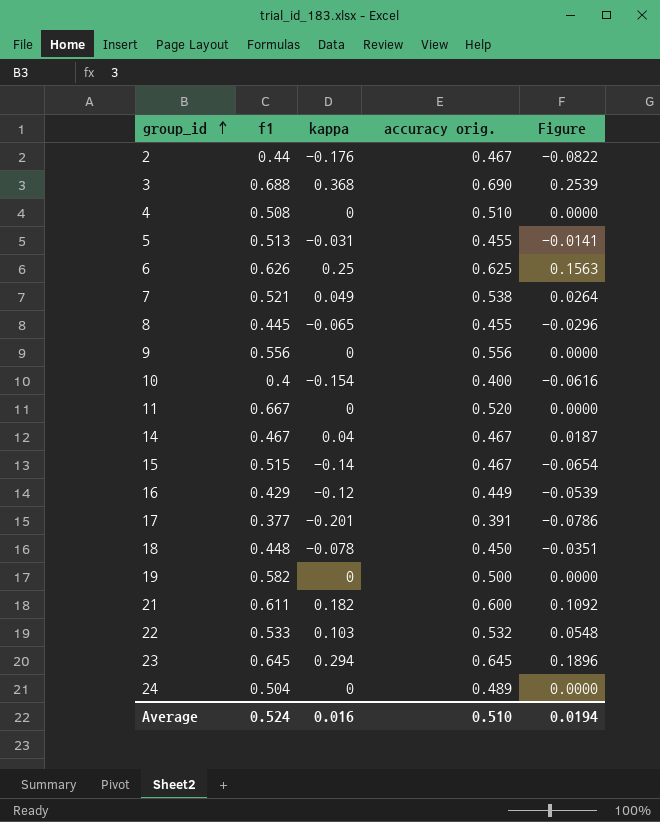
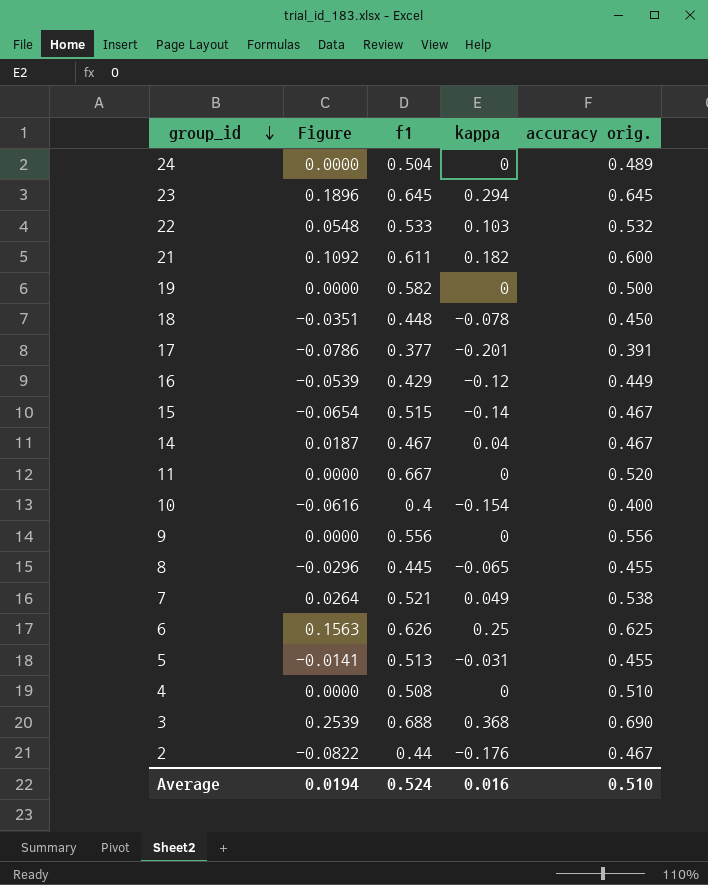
row order: group_id ascending -> group_id descending
column Figure | position: 5 -> 2

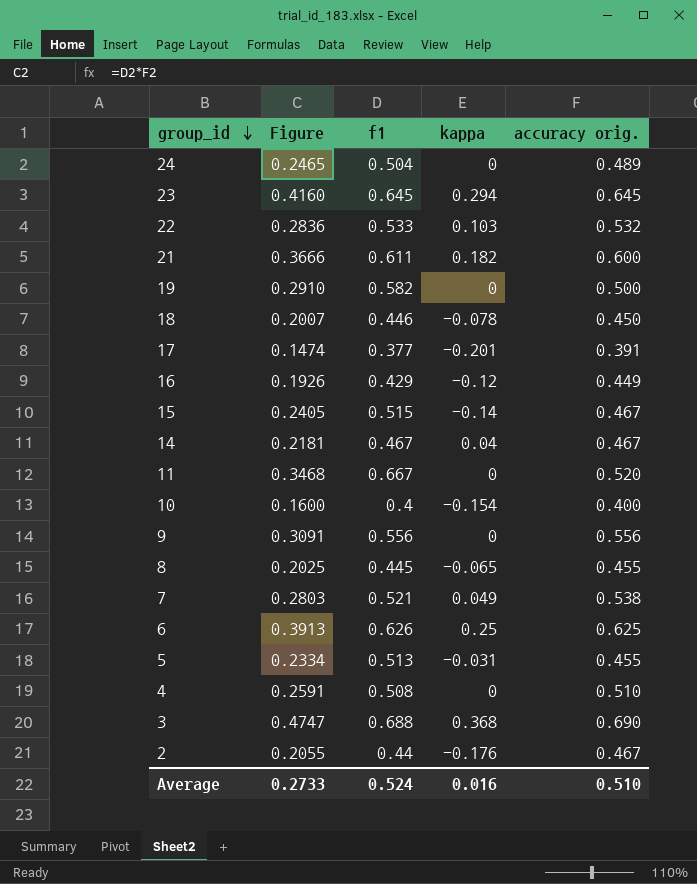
column Figure | formula: [kappa] * [accuracy orig.] -> [f1] * [accuracy orig.]
18 | f1: 0.448 -> 0.446
Average | Figure: 0.0194 -> 0.2733

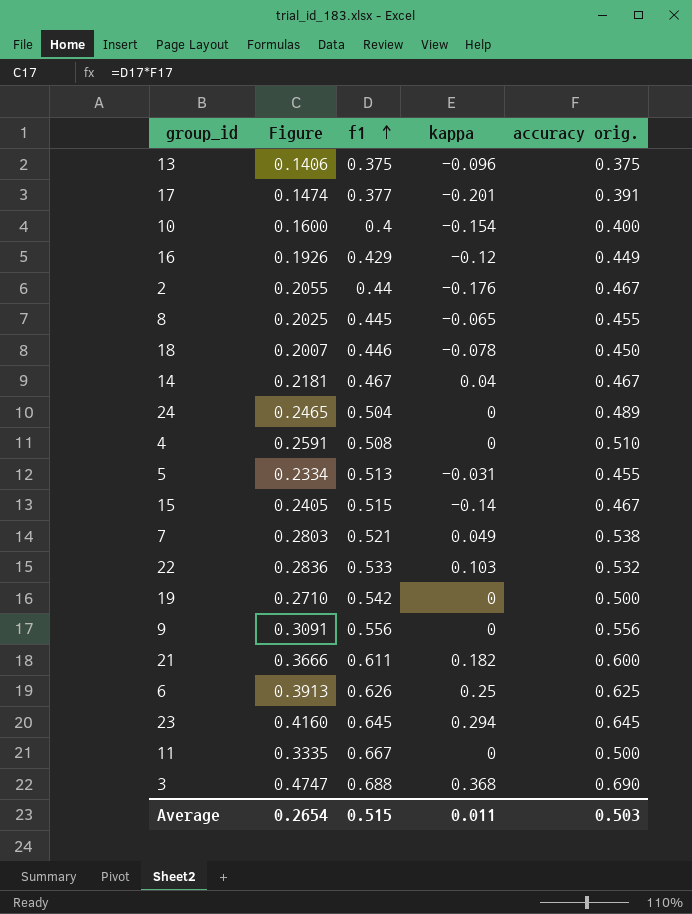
row order: group_id descending -> f1 ascending
row 13: none -> 0.1406 | 0.375 | -0.096 | 0.375
19 | Figure: 0.2910 -> 0.2710
19 | f1: 0.582 -> 0.542
11 | Figure: 0.3468 -> 0.3335
11 | accuracy orig.: 0.520 -> 0.500
Average | Figure: 0.2733 -> 0.2654
Average | f1: 0.524 -> 0.515
Average | kappa: 0.016 -> 0.011
Average | accuracy orig.: 0.510 -> 0.503

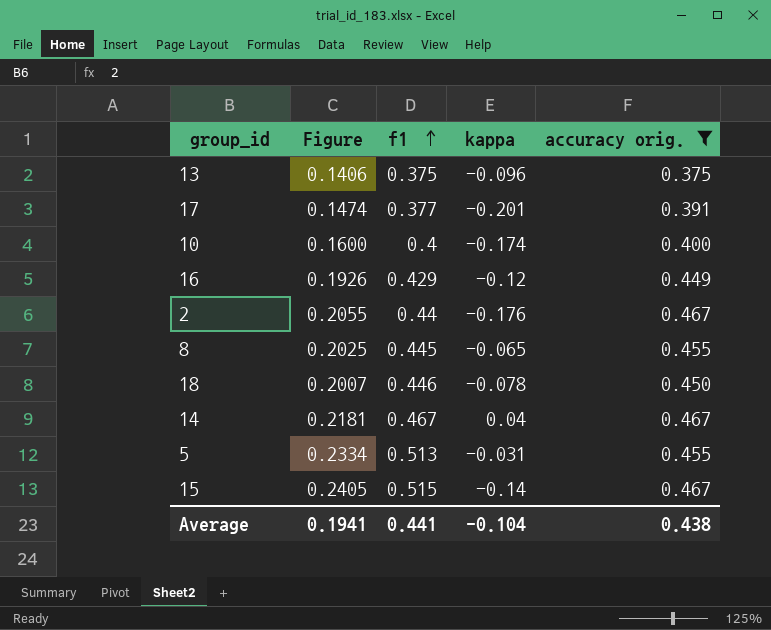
filter: none -> accuracy orig. <= 0.467
10 | kappa: -0.154 -> -0.174
Average | Figure: 0.2654 -> 0.1941
Average | f1: 0.515 -> 0.441
Average | kappa: 0.011 -> -0.104
Average | accuracy orig.: 0.503 -> 0.438

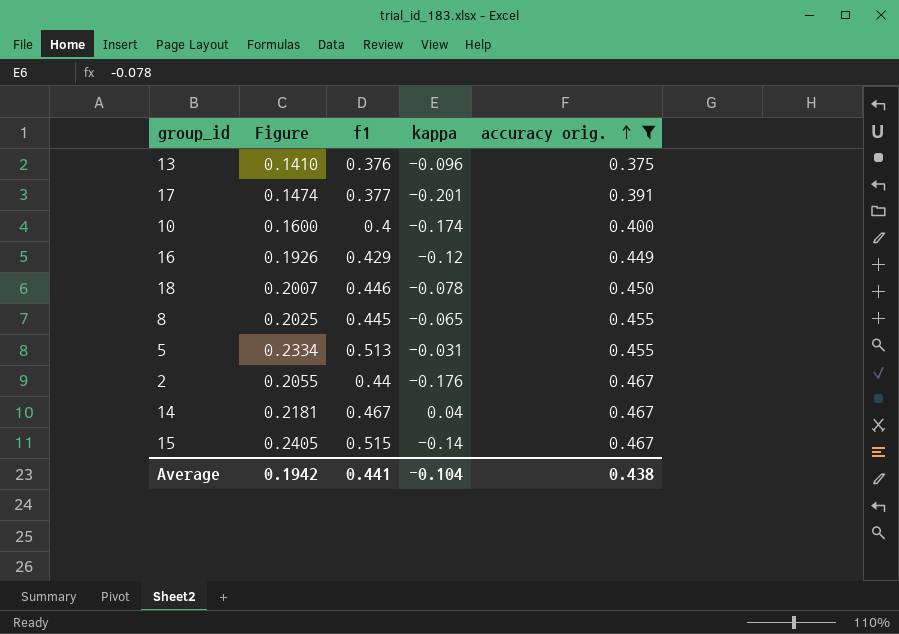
row order: f1 ascending -> accuracy orig. ascending
13 | Figure: 0.1406 -> 0.1410
13 | f1: 0.375 -> 0.376
Average | Figure: 0.1941 -> 0.1942

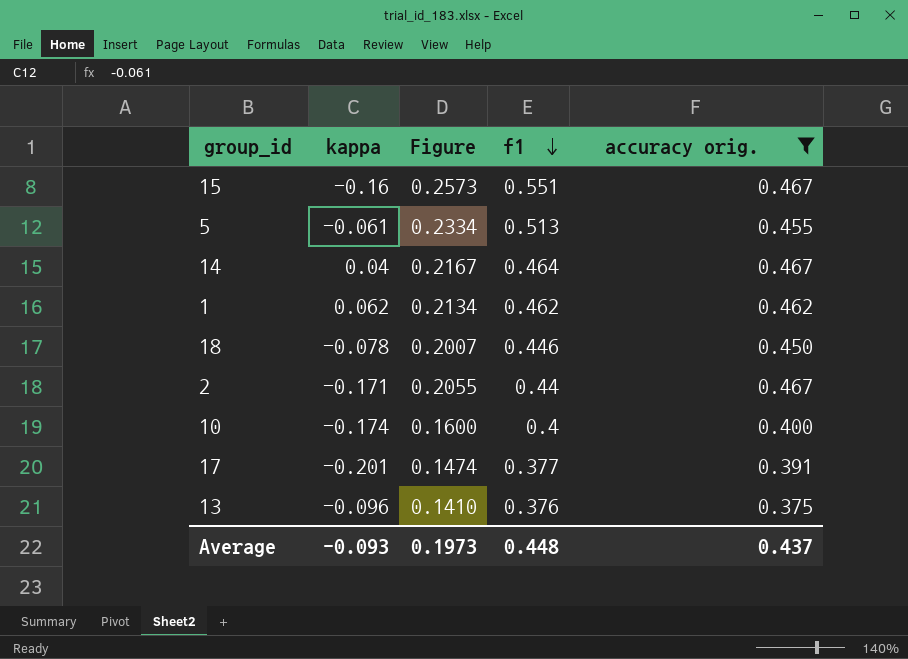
row order: accuracy orig. ascending -> f1 descending
column kappa | position: 4 -> 2
row 16: 0.1926 | 0.429 | -0.12 | 0.449 -> none
row 8: 0.2025 | 0.445 | -0.065 | 0.455 -> none
15 | kappa: -0.14 -> -0.16
15 | Figure: 0.2405 -> 0.2573
15 | f1: 0.515 -> 0.551
5 | kappa: -0.031 -> -0.061
14 | Figure: 0.2181 -> 0.2167
14 | f1: 0.467 -> 0.464
row 1: none -> 0.062 | 0.2134 | 0.462 | 0.462
2 | kappa: -0.176 -> -0.171
Average | kappa: -0.104 -> -0.093
Average | Figure: 0.1942 -> 0.1973
Average | f1: 0.441 -> 0.448
Average | accuracy orig.: 0.438 -> 0.437

